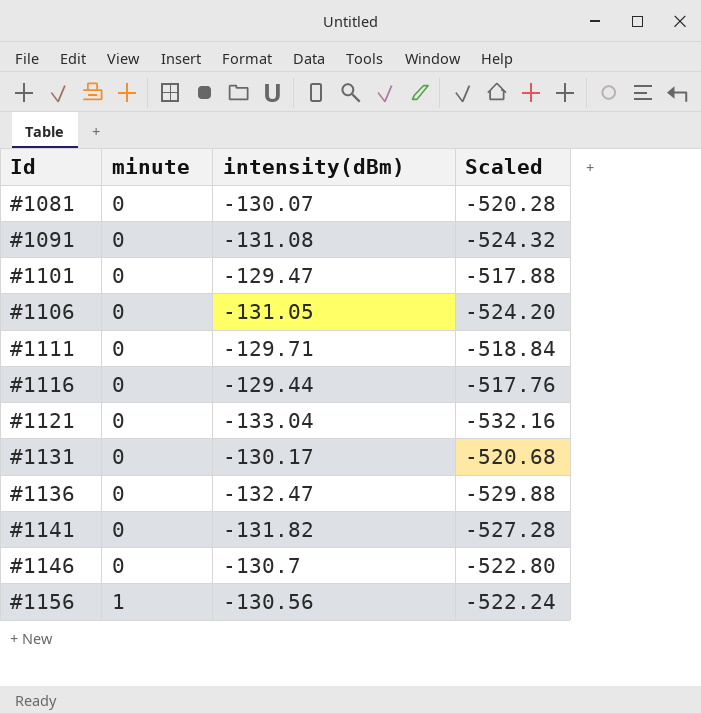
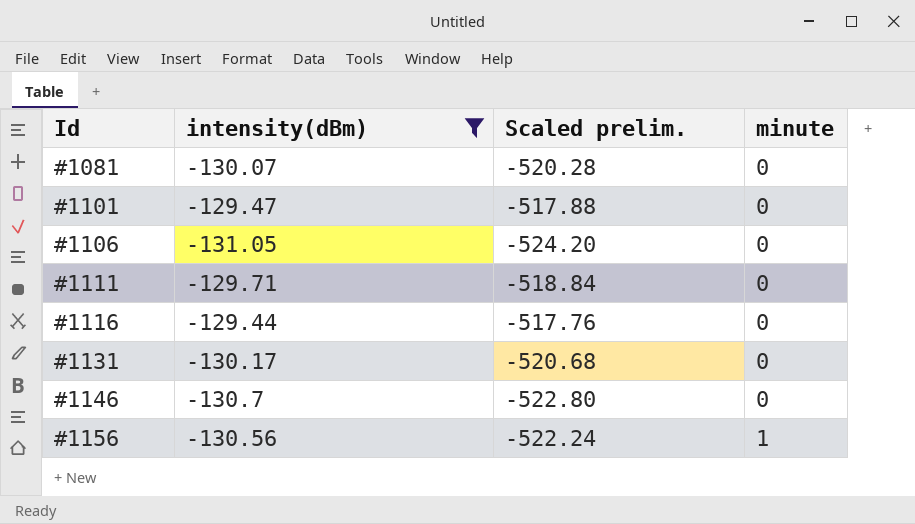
filter: none -> intensity(dBm) >= -131.05
column name: Scaled -> Scaled prelim.
column minute | position: 2 -> 4

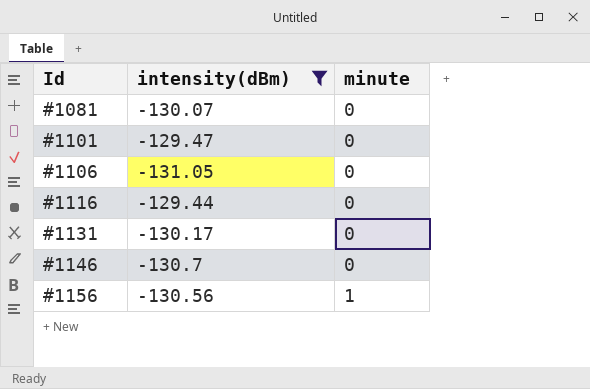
column Scaled prelim. | formula: [intensity(dBm)] * 4 -> none
row #1111: -129.71 | -518.84 | 0 -> none

